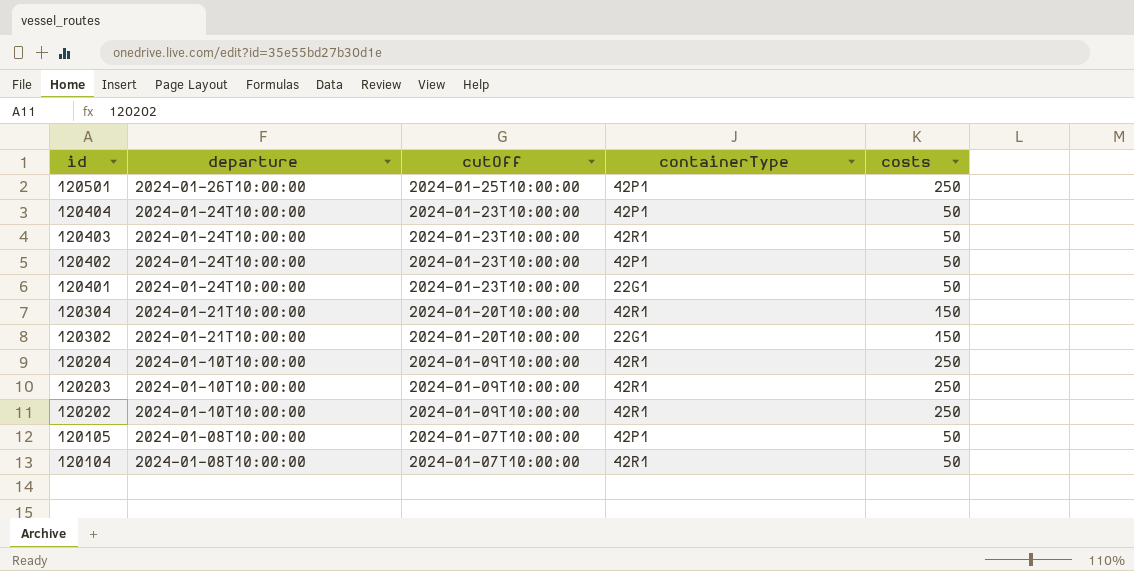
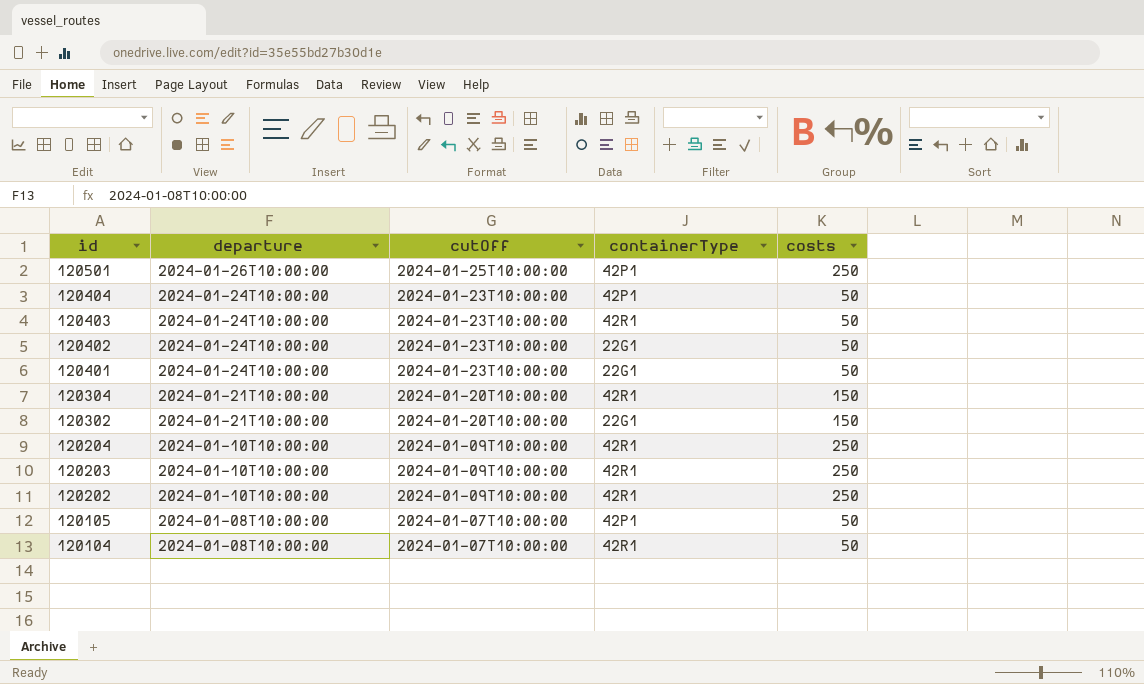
120402 | containerType: 42P1 -> 22G1

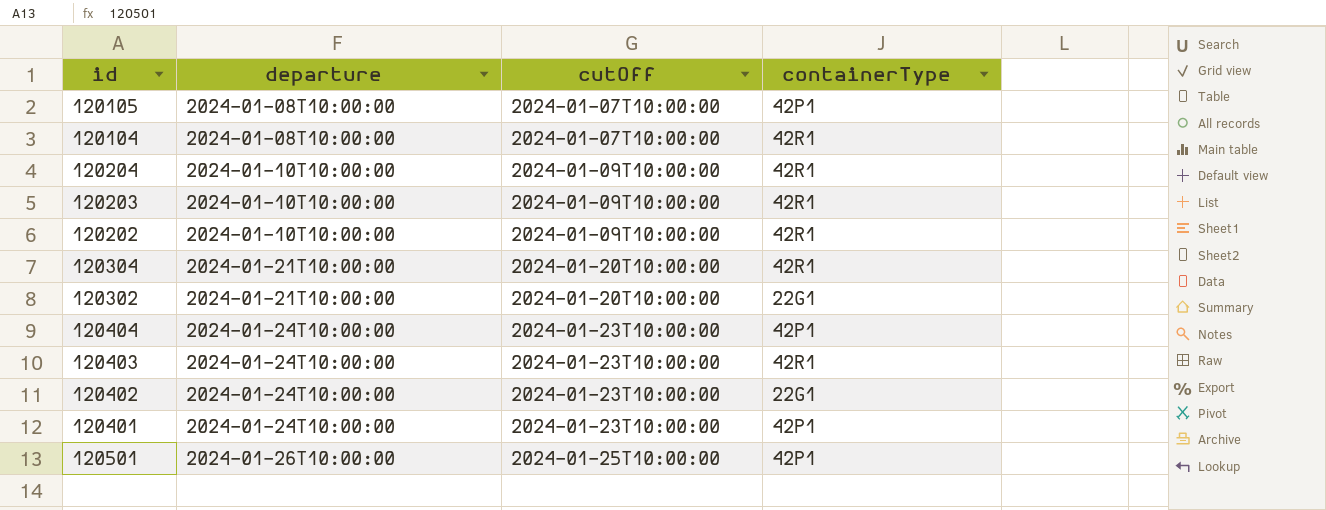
row order: id descending -> departure ascending
column costs | position: 5 -> none
120401 | containerType: 22G1 -> 42P1

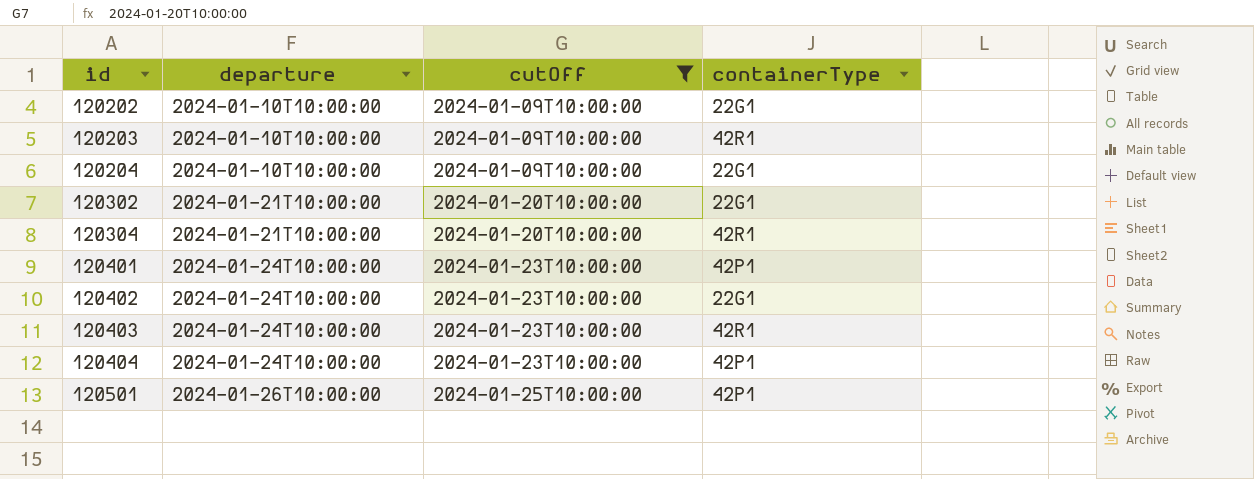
filter: none -> cutOff != 2024-01-07T10:00:00
row order: departure ascending -> id ascending
120202 | containerType: 42R1 -> 22G1
120204 | containerType: 42R1 -> 22G1

